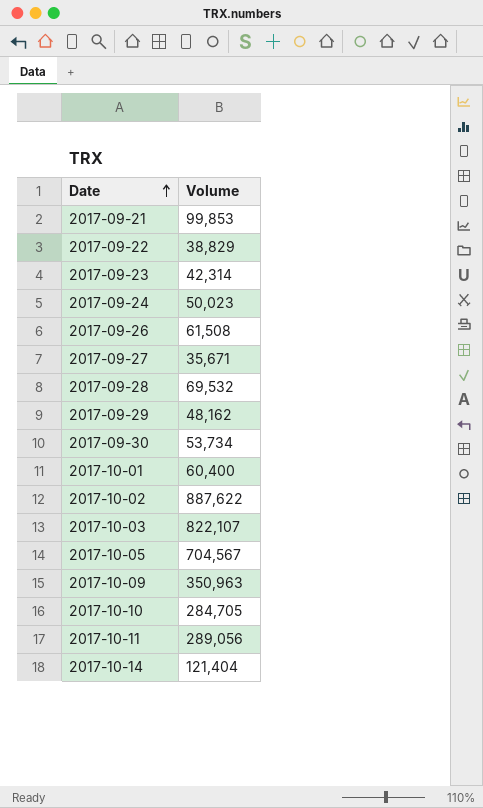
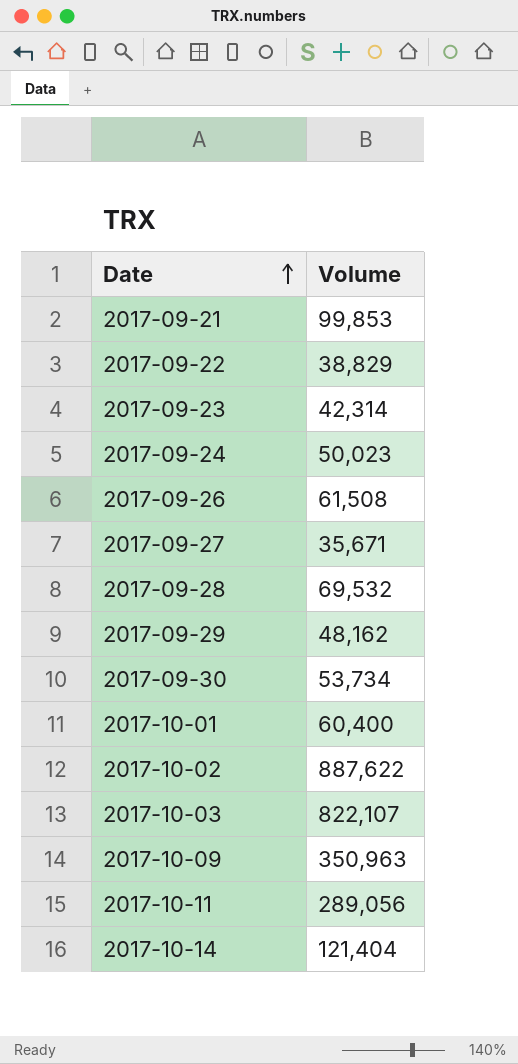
row 2017-10-05: 704,567 -> none
row 2017-10-10: 284,705 -> none

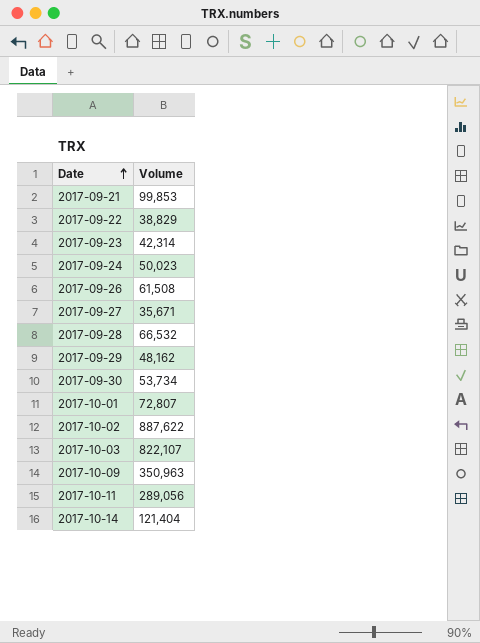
2017-09-28 | Volume: 69,532 -> 66,532
2017-10-01 | Volume: 60,400 -> 72,807

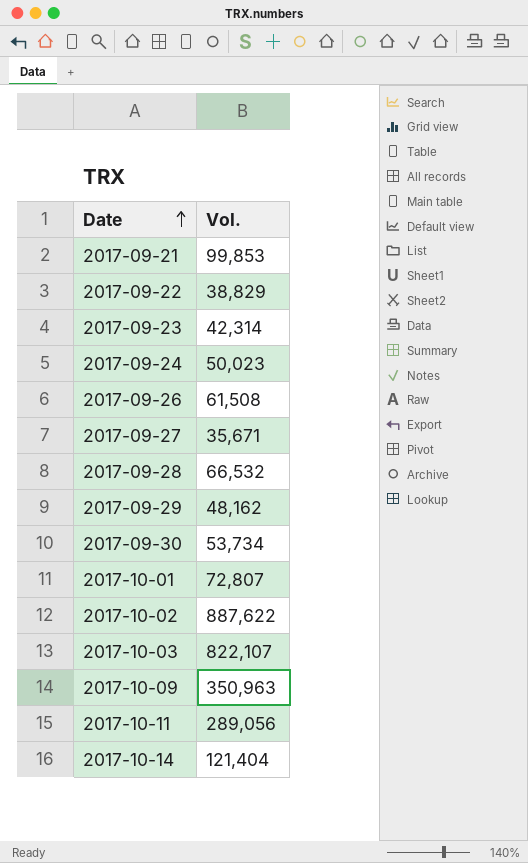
column name: Volume -> Vol.

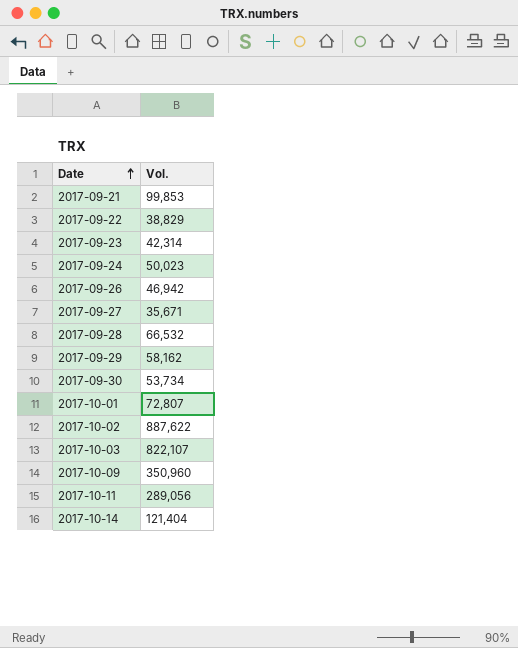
2017-09-26 | Vol.: 61,508 -> 46,942
2017-09-29 | Vol.: 48,162 -> 58,162
2017-10-09 | Vol.: 350,963 -> 350,960

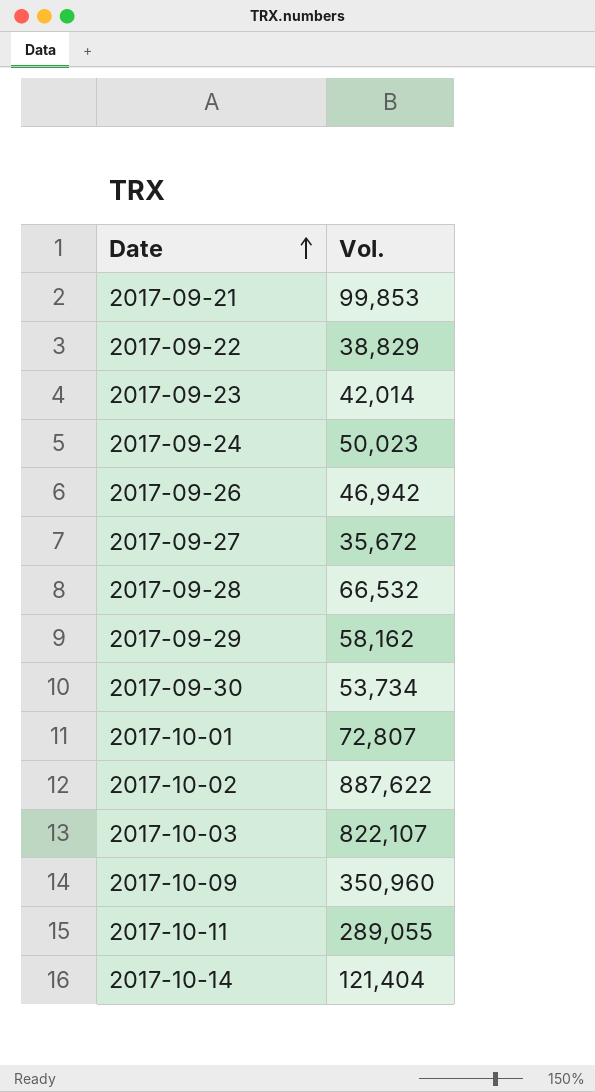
2017-09-23 | Vol.: 42,314 -> 42,014
2017-09-27 | Vol.: 35,671 -> 35,672
2017-10-11 | Vol.: 289,056 -> 289,055

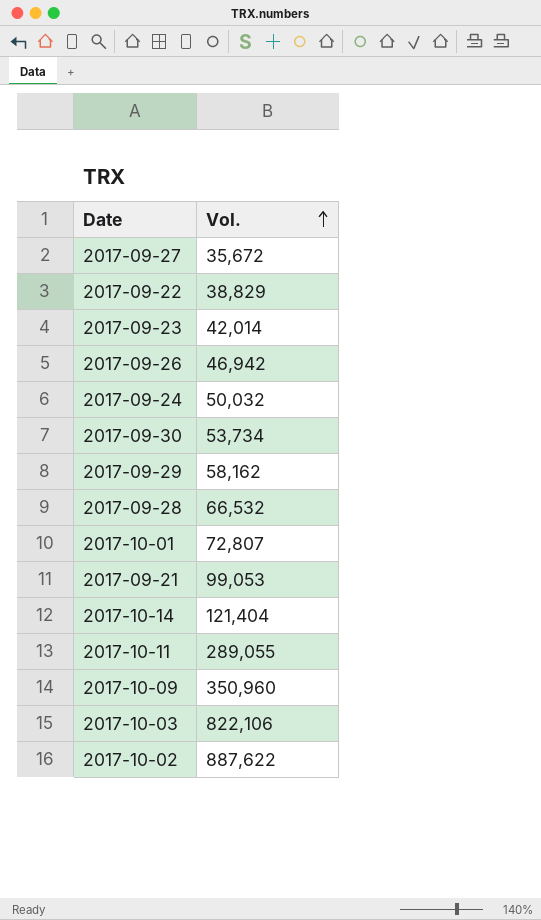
row order: Date ascending -> Vol. ascending
2017-09-24 | Vol.: 50,023 -> 50,032
2017-09-21 | Vol.: 99,853 -> 99,053
2017-10-03 | Vol.: 822,107 -> 822,106

